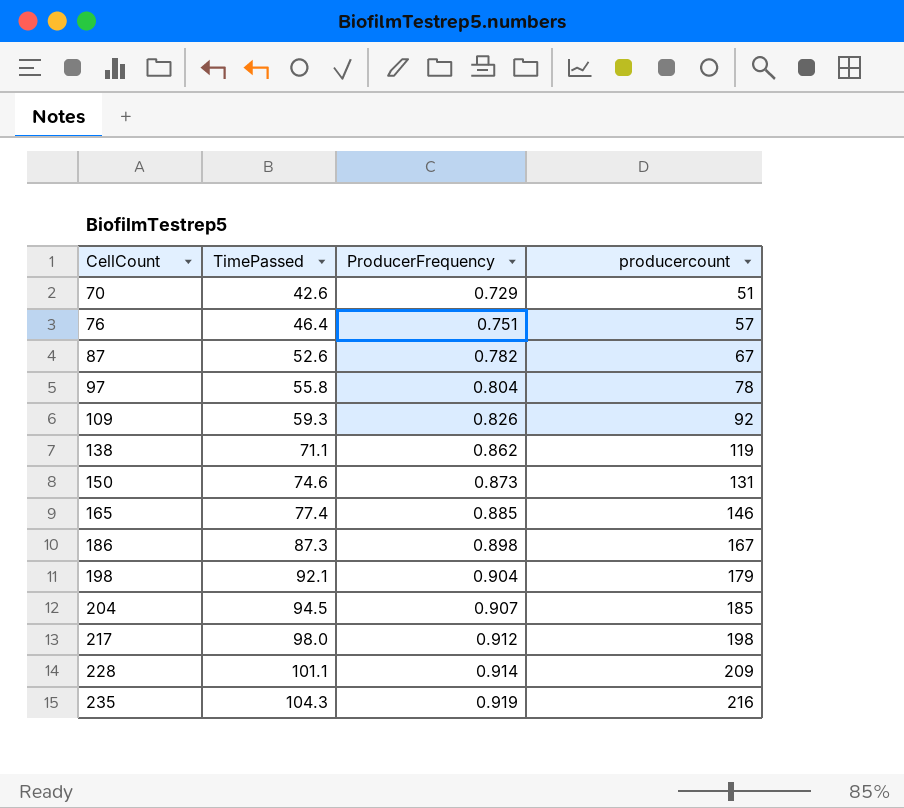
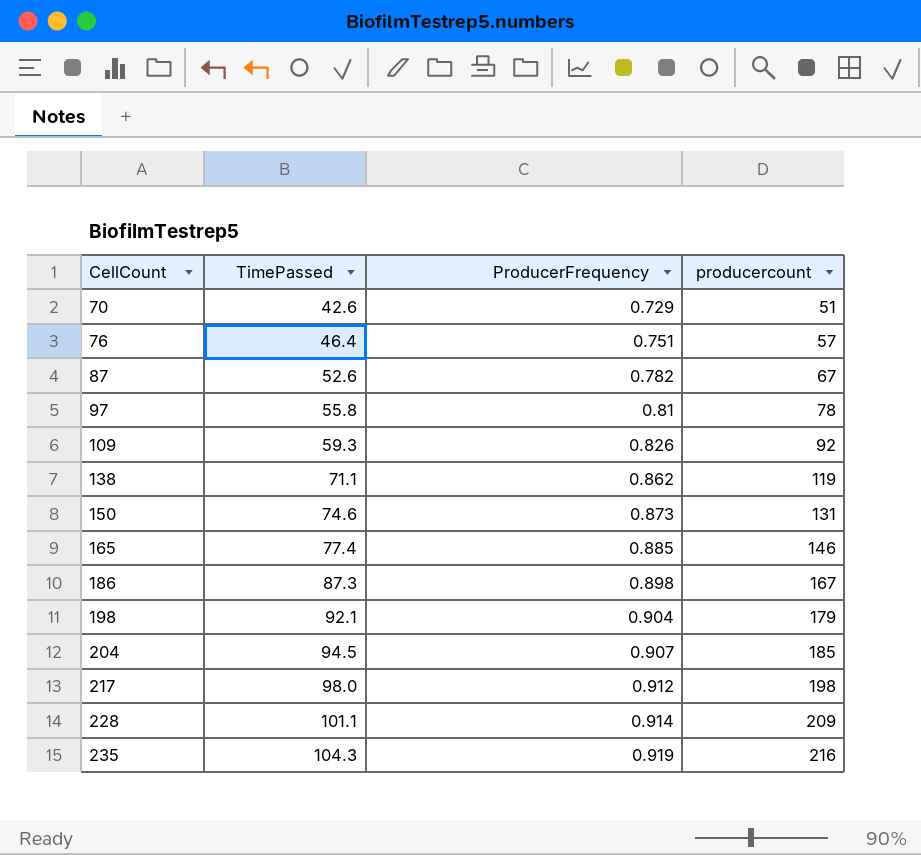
97 | ProducerFrequency: 0.804 -> 0.81

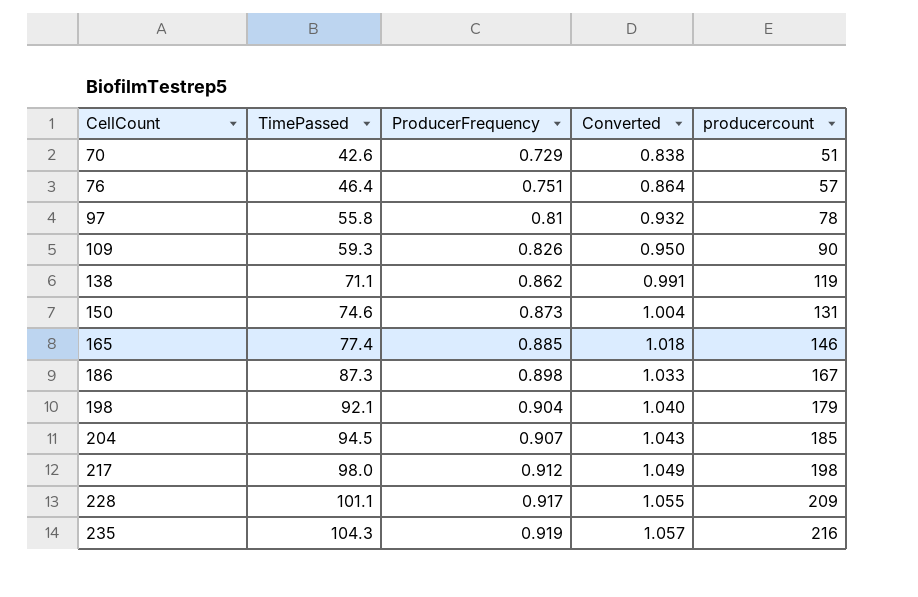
column Converted | formula: none -> [ProducerFrequency] * 1.15
row 87: 52.6 | 0.782 | 67 -> none
109 | producercount: 92 -> 90
228 | ProducerFrequency: 0.914 -> 0.917

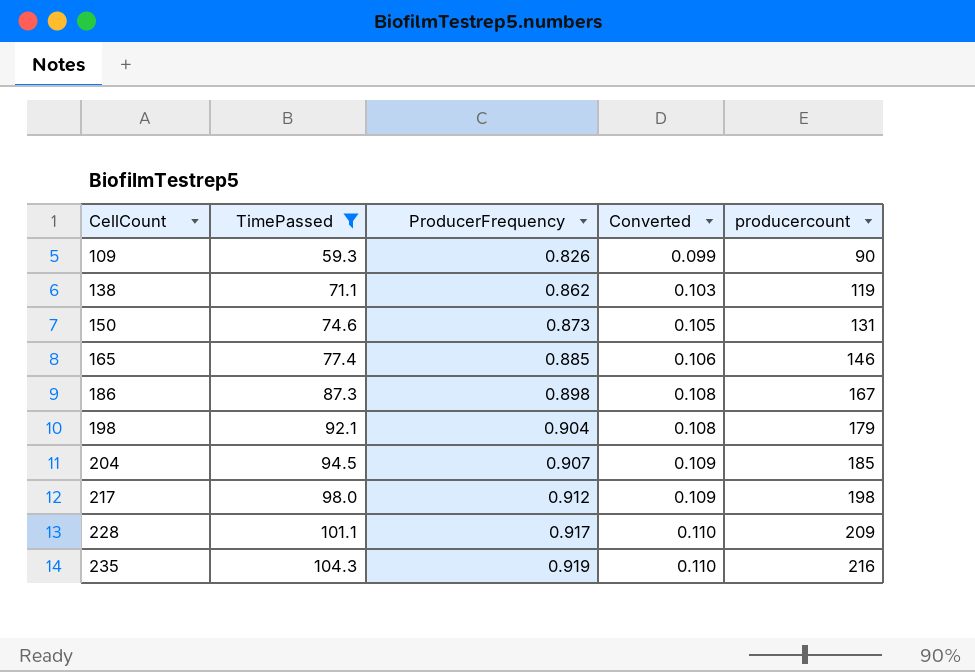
filter: none -> TimePassed >= 59.3
column Converted | formula: [ProducerFrequency] * 1.15 -> [ProducerFrequency] * 0.12

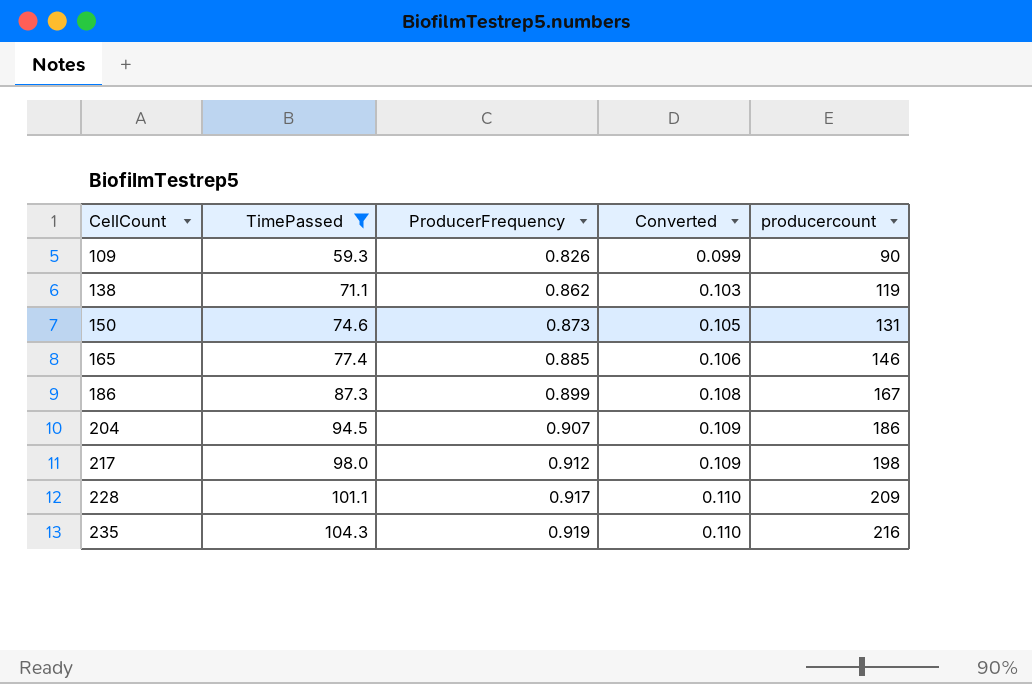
row 198: 92.1 | 0.904 | 0.108 | 179 -> none
186 | ProducerFrequency: 0.898 -> 0.899
204 | producercount: 185 -> 186

